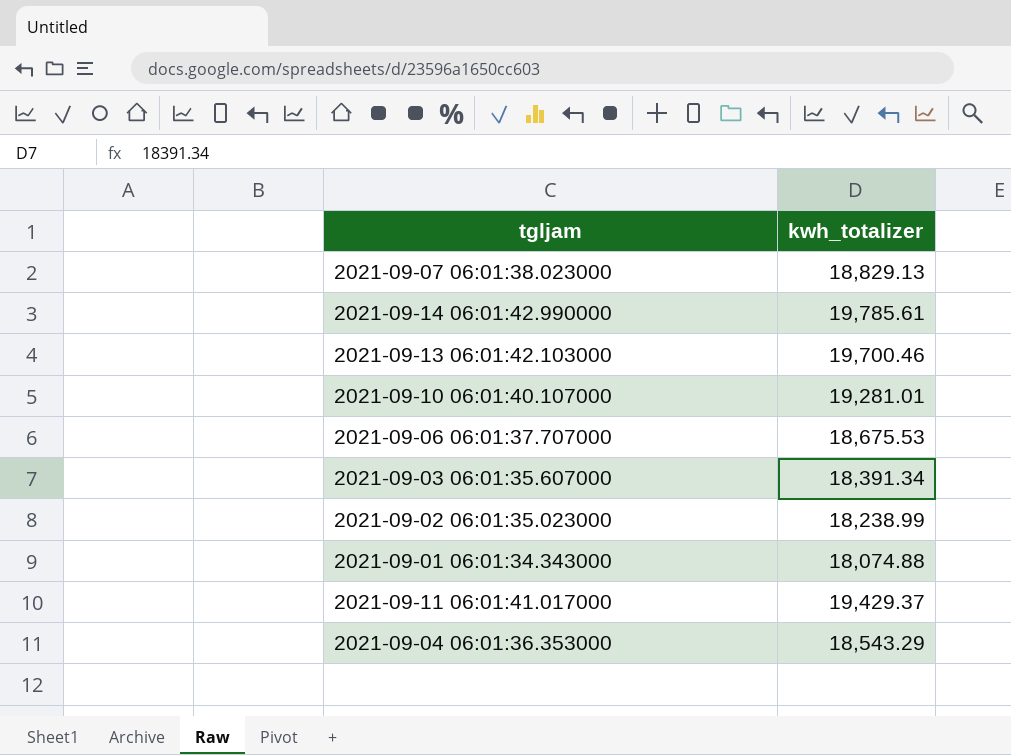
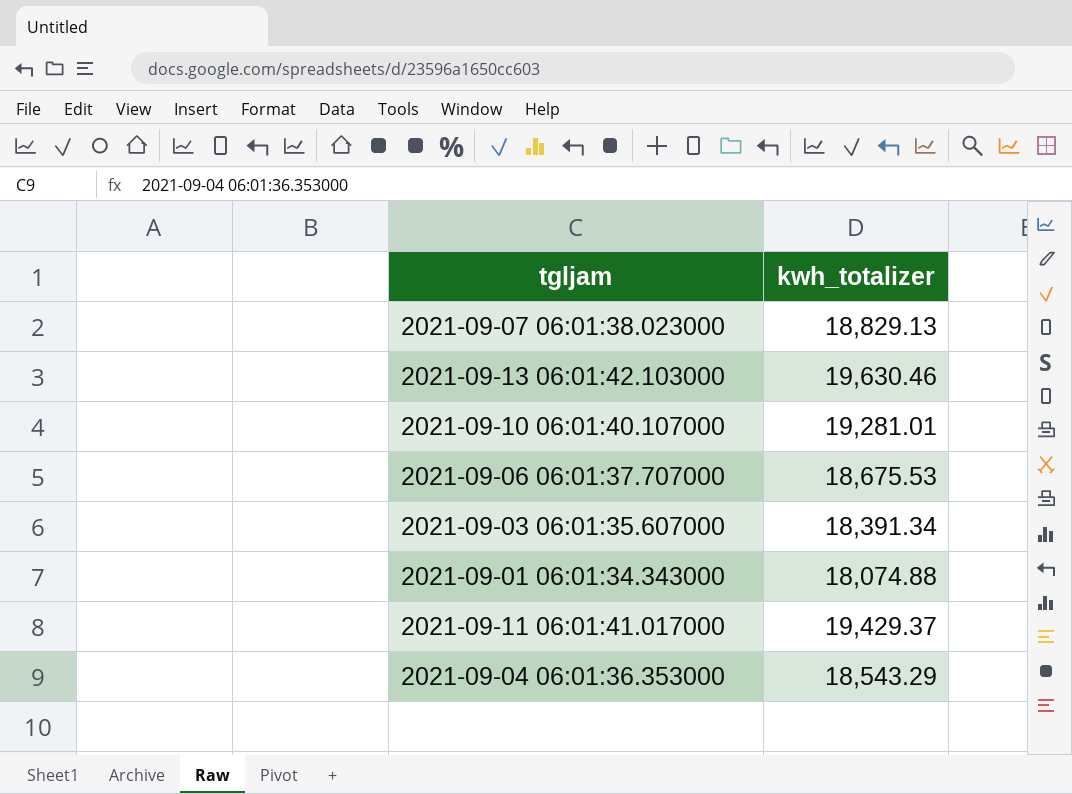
row 2021-09-14 06:01:42.990000: 19,785.61 -> none
row 2021-09-02 06:01:35.023000: 18,238.99 -> none
2021-09-13 06:01:42.103000 | kwh_totalizer: 19,700.46 -> 19,630.46

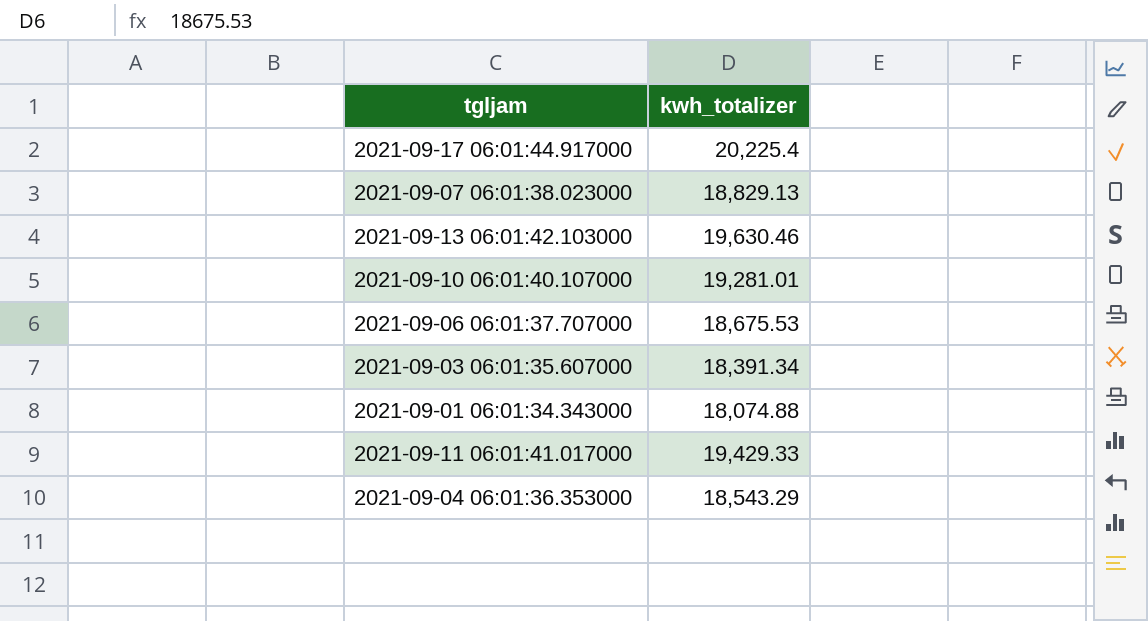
row 2021-09-17 06:01:44.917000: none -> 20,225.4
2021-09-11 06:01:41.017000 | kwh_totalizer: 19,429.37 -> 19,429.33

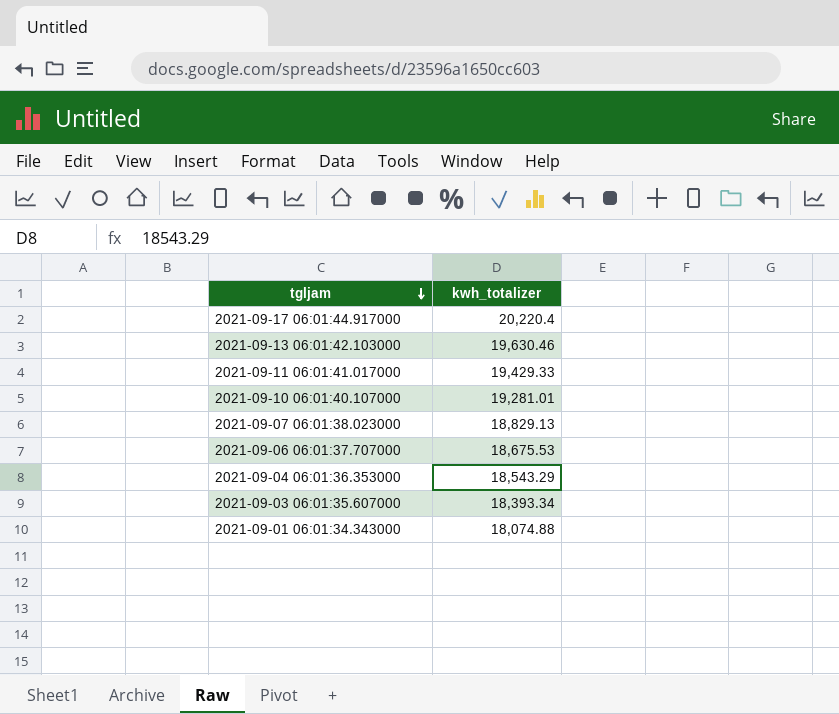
row order: none -> tgljam descending
2021-09-17 06:01:44.917000 | kwh_totalizer: 20,225.4 -> 20,220.4
2021-09-03 06:01:35.607000 | kwh_totalizer: 18,391.34 -> 18,393.34

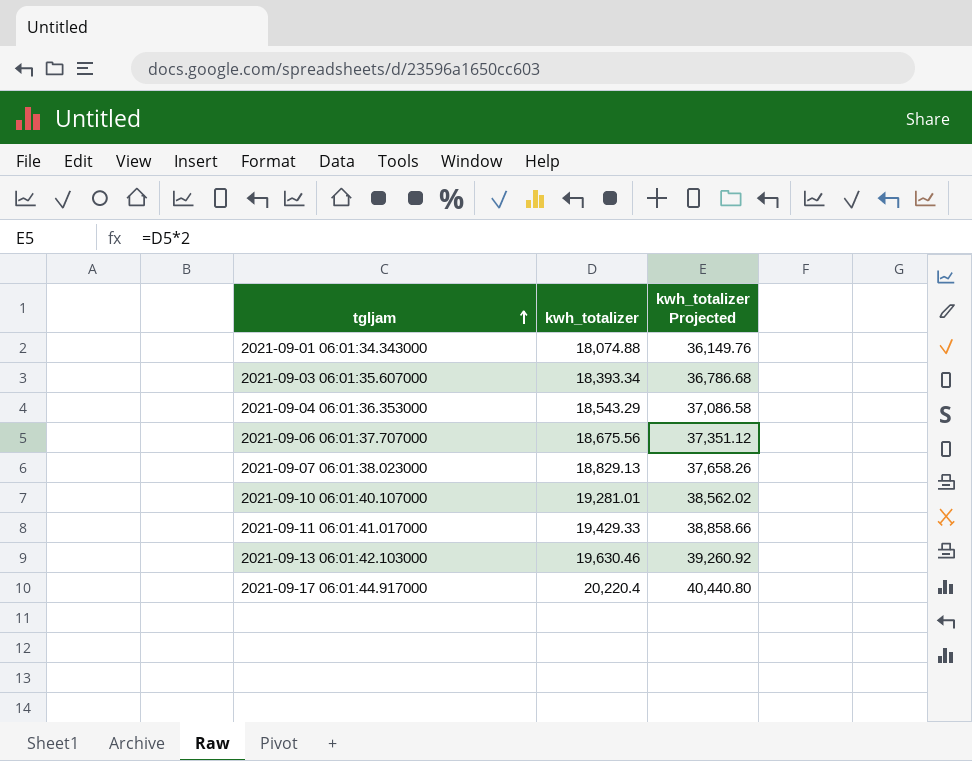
row order: tgljam descending -> tgljam ascending
column kwh_totalizer Projected | formula: none -> [kwh_totalizer] * 2
2021-09-06 06:01:37.707000 | kwh_totalizer: 18,675.53 -> 18,675.56

